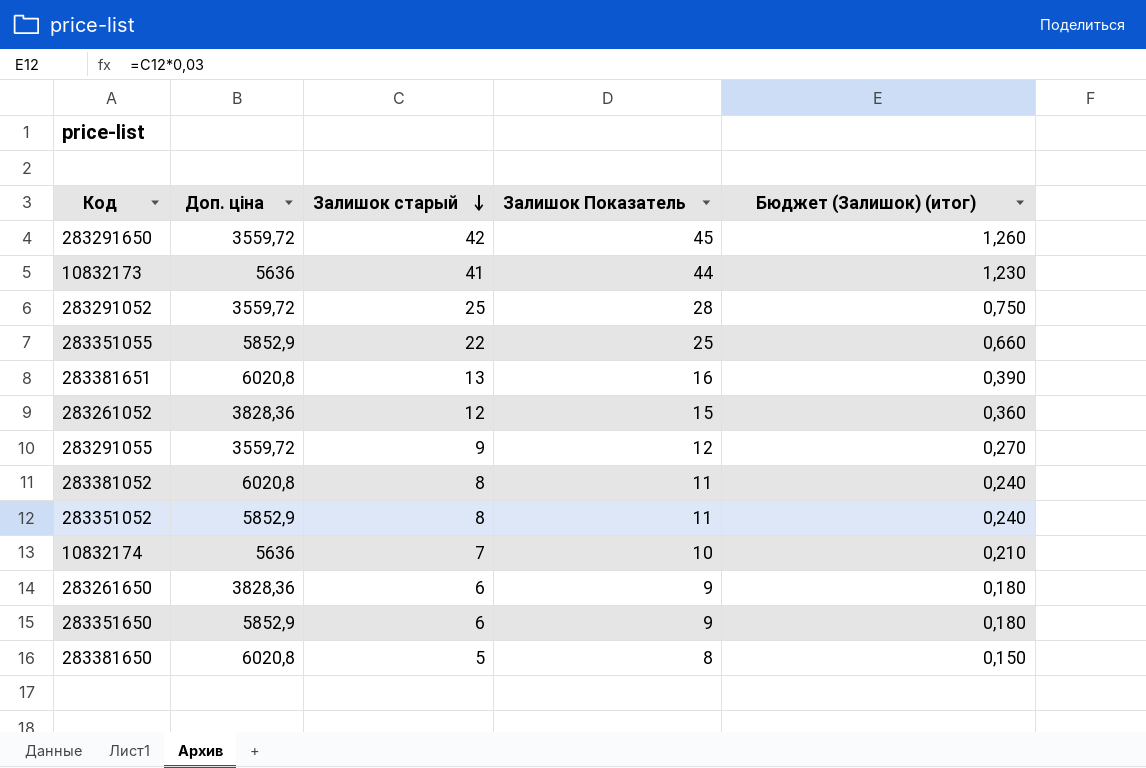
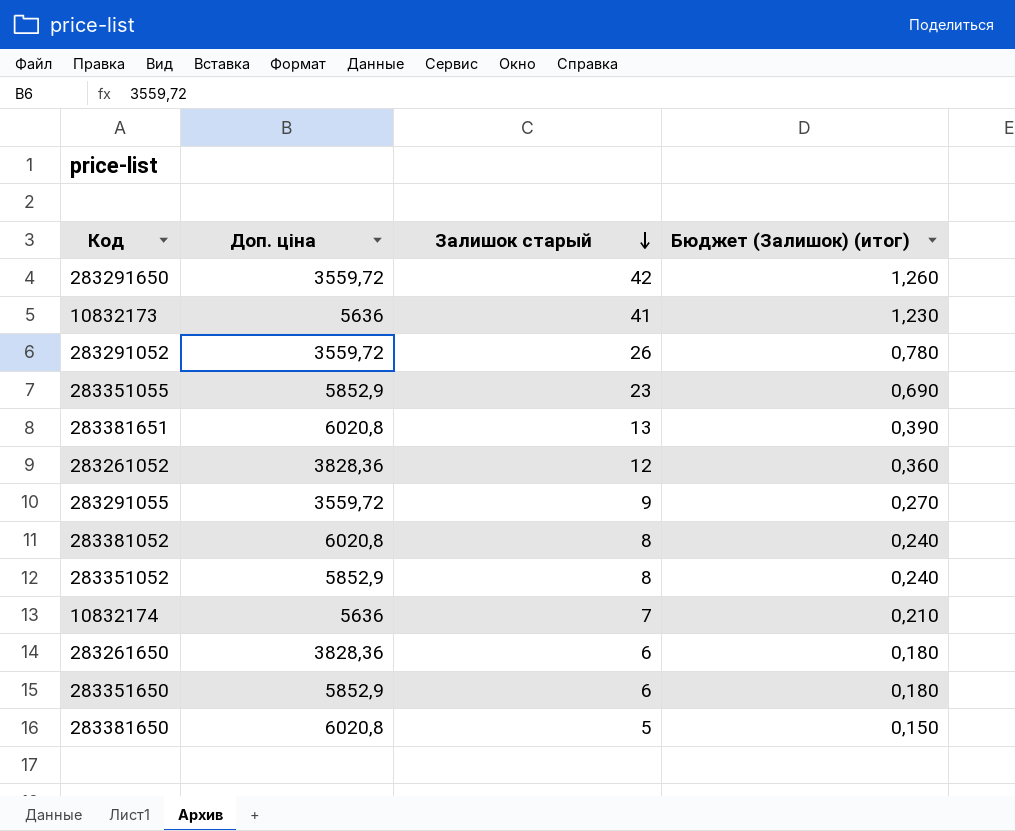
column Залишок Показатель | formula: [Залишок старый] + 3 -> none
283291052 | Залишок старый: 25 -> 26
283291052 | Бюджет (Залишок) (итог): 0,750 -> 0,780
283351055 | Залишок старый: 22 -> 23
283351055 | Бюджет (Залишок) (итог): 0,660 -> 0,690

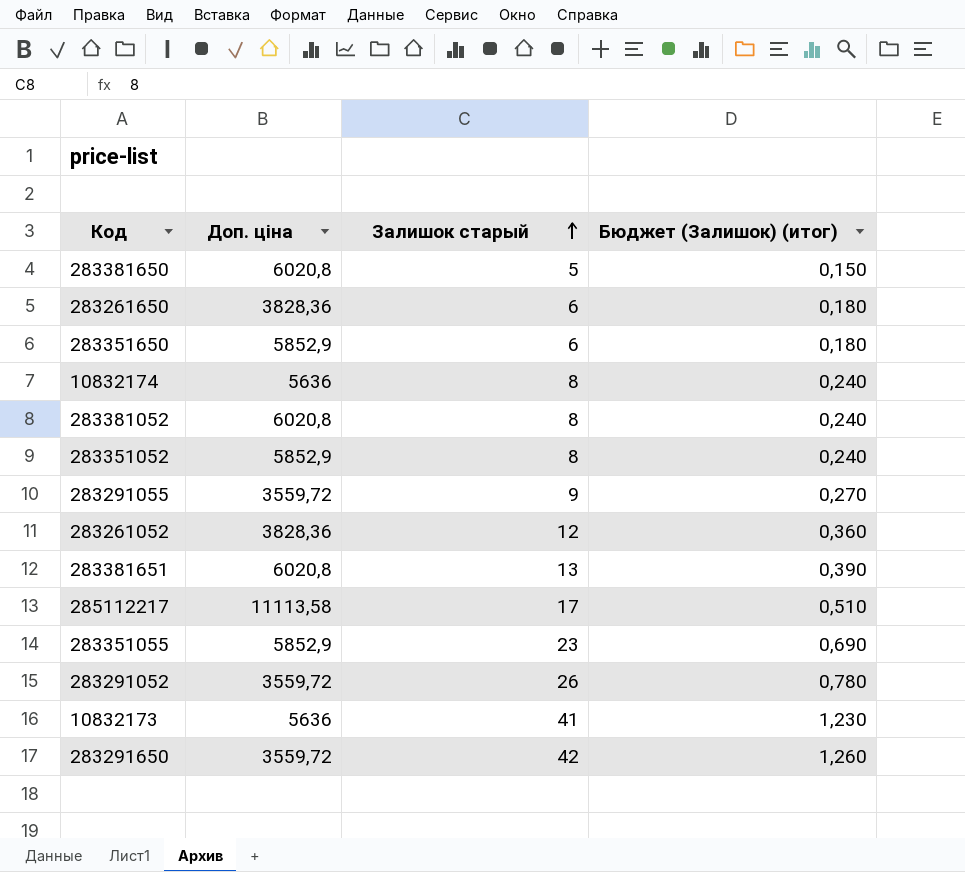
row order: Залишок старый descending -> Залишок старый ascending
10832174 | Залишок старый: 7 -> 8
10832174 | Бюджет (Залишок) (итог): 0,210 -> 0,240
row 285112217: none -> 11113,58 | 17 | 0,510

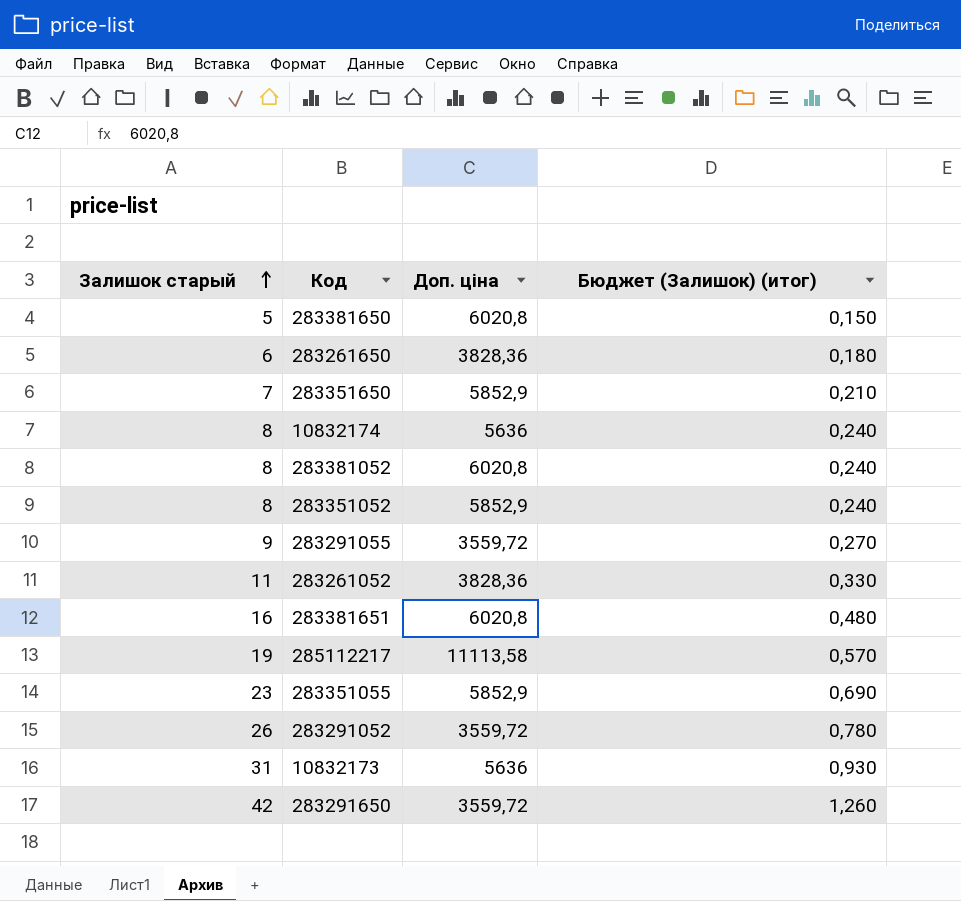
column Залишок старый | position: 3 -> 1
283351650 | Залишок старый: 6 -> 7
283351650 | Бюджет (Залишок) (итог): 0,180 -> 0,210
283261052 | Залишок старый: 12 -> 11
283261052 | Бюджет (Залишок) (итог): 0,360 -> 0,330
283381651 | Залишок старый: 13 -> 16
283381651 | Бюджет (Залишок) (итог): 0,390 -> 0,480
285112217 | Залишок старый: 17 -> 19
285112217 | Бюджет (Залишок) (итог): 0,510 -> 0,570
10832173 | Залишок старый: 41 -> 31
10832173 | Бюджет (Залишок) (итог): 1,230 -> 0,930

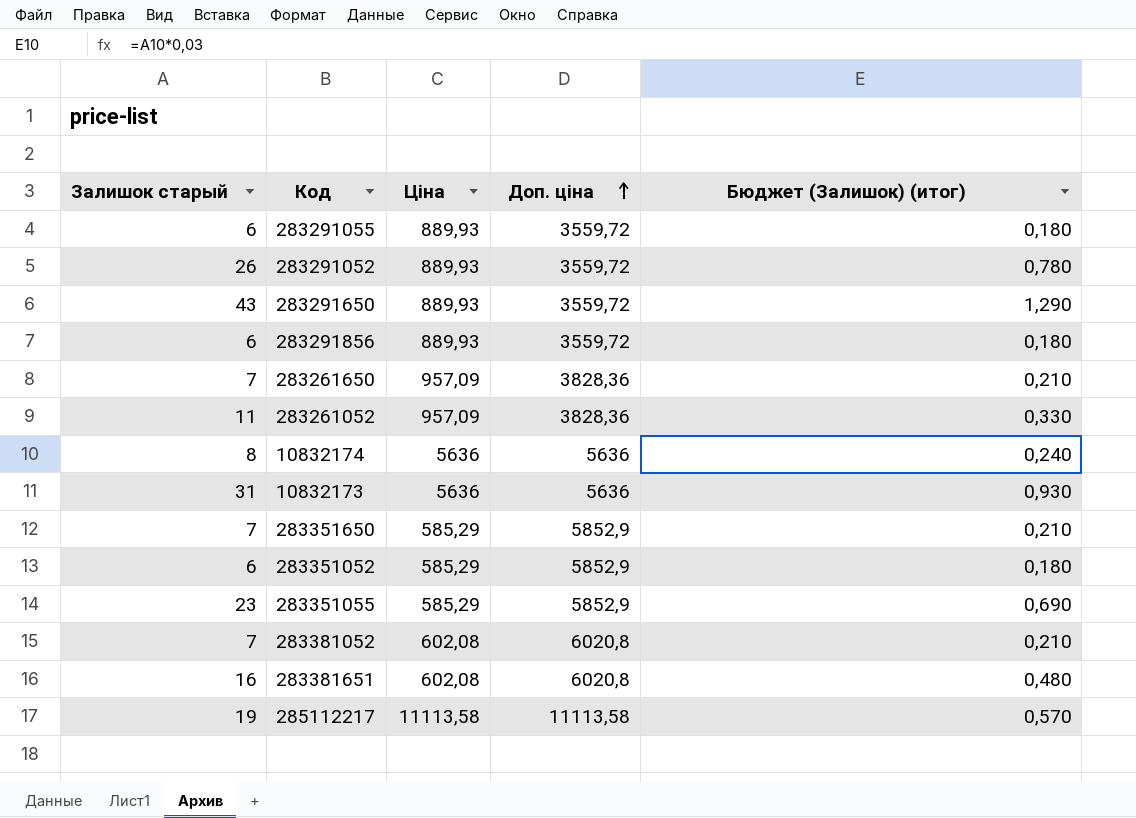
row order: Залишок старый ascending -> Доп. ціна ascending
column Ціна | position: none -> 3
row 283381650: 5 | 6020,8 | 0,150 -> none
283291055 | Залишок старый: 9 -> 6
283291055 | Бюджет (Залишок) (итог): 0,270 -> 0,180
283291650 | Залишок старый: 42 -> 43
283291650 | Бюджет (Залишок) (итог): 1,260 -> 1,290
row 283291856: none -> 6 | 889,93 | 3559,72 | 0,180
283261650 | Залишок старый: 6 -> 7
283261650 | Бюджет (Залишок) (итог): 0,180 -> 0,210
283351052 | Залишок старый: 8 -> 6
283351052 | Бюджет (Залишок) (итог): 0,240 -> 0,180
283381052 | Залишок старый: 8 -> 7
283381052 | Бюджет (Залишок) (итог): 0,240 -> 0,210

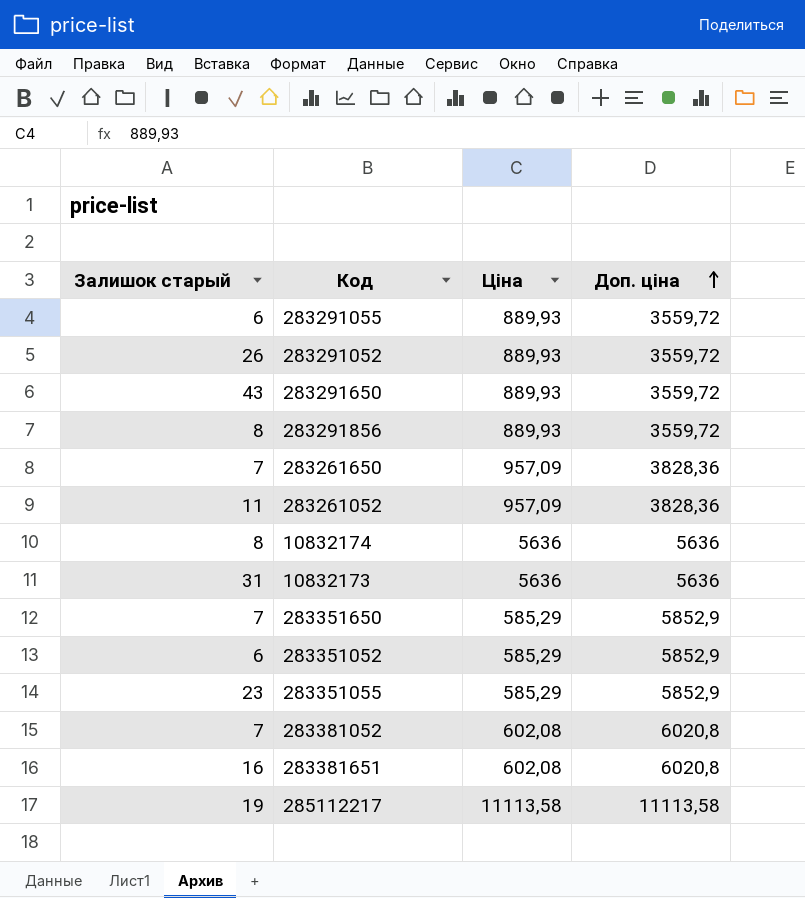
column Бюджет (Залишок) (итог) | formula: [Залишок старый] * 0,03 -> none
283291856 | Залишок старый: 6 -> 8

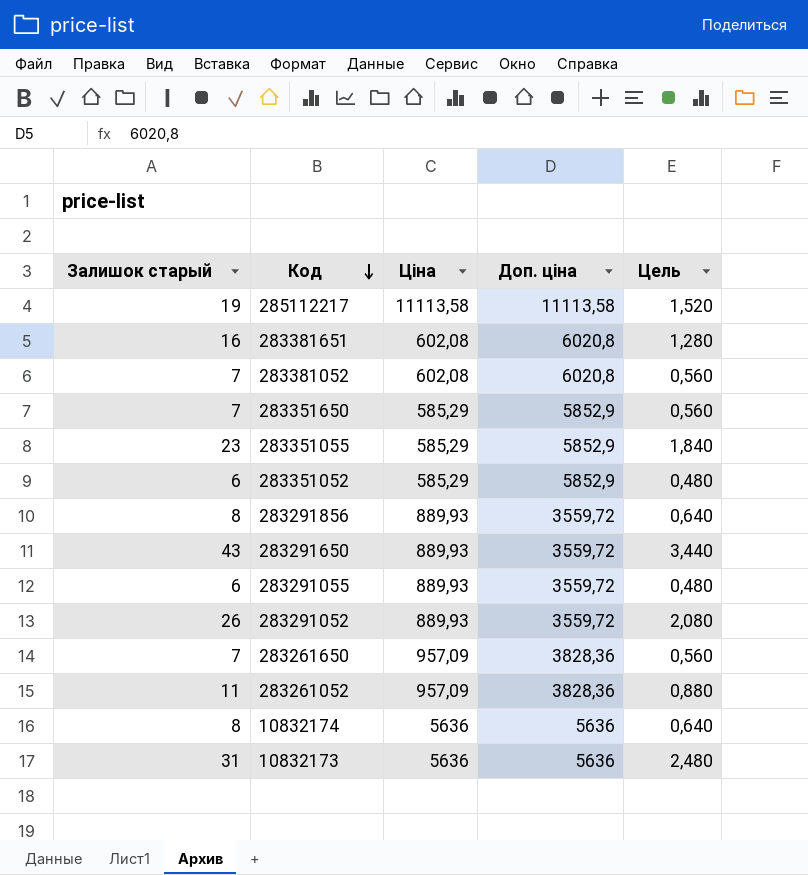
row order: Доп. ціна ascending -> Код descending
column Цель | formula: none -> [Залишок старый] * 0,08

